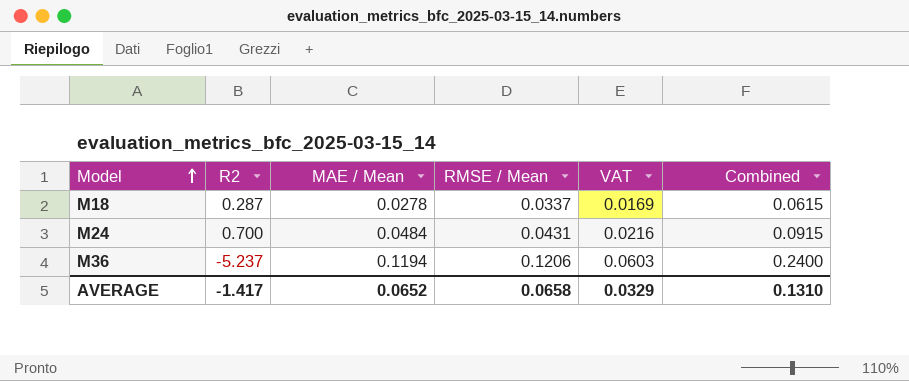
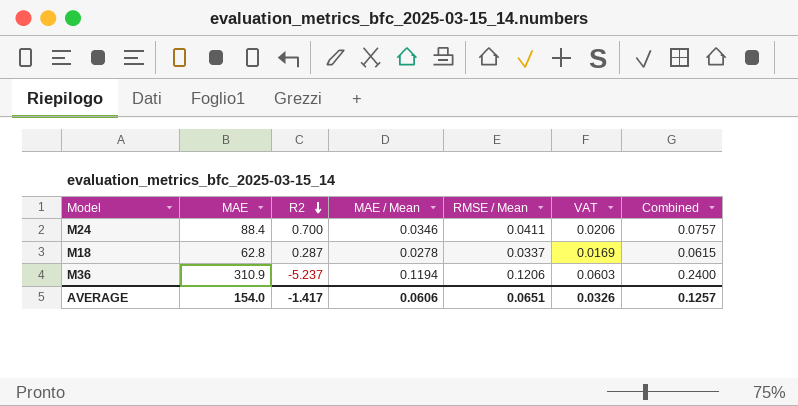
row order: Model ascending -> R2 descending
column MAE | position: none -> 2
M24 | MAE / Mean: 0.0484 -> 0.0346
M24 | RMSE / Mean: 0.0431 -> 0.0411
M24 | VAT: 0.0216 -> 0.0206
M24 | Combined: 0.0915 -> 0.0757
AVERAGE | MAE / Mean: 0.0652 -> 0.0606
AVERAGE | RMSE / Mean: 0.0658 -> 0.0651
AVERAGE | VAT: 0.0329 -> 0.0326
AVERAGE | Combined: 0.1310 -> 0.1257

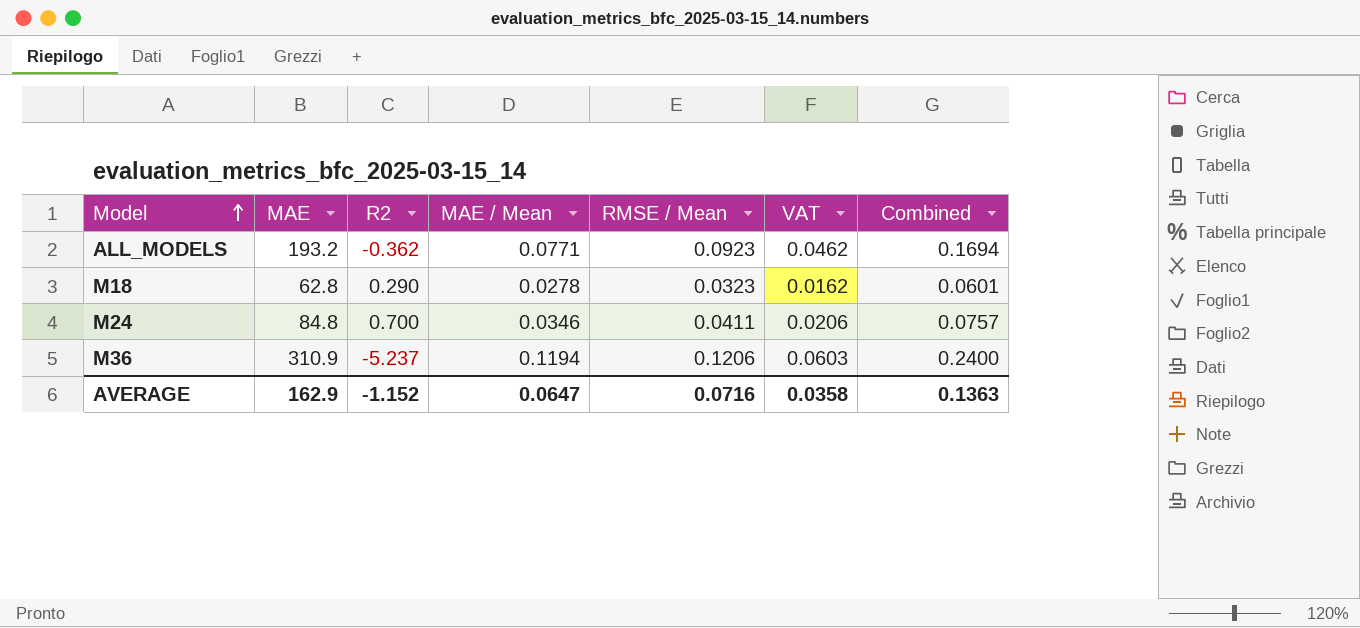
row order: R2 descending -> Model ascending
row ALL_MODELS: none -> 193.2 | -0.362 | 0.0771 | 0.0923 | 0.0462 | 0.1694
M18 | R2: 0.287 -> 0.290
M18 | RMSE / Mean: 0.0337 -> 0.0323
M18 | VAT: 0.0169 -> 0.0162
M18 | Combined: 0.0615 -> 0.0601
M24 | MAE: 88.4 -> 84.8
AVERAGE | MAE: 154.0 -> 162.9
AVERAGE | R2: -1.417 -> -1.152
AVERAGE | MAE / Mean: 0.0606 -> 0.0647
AVERAGE | RMSE / Mean: 0.0651 -> 0.0716
AVERAGE | VAT: 0.0326 -> 0.0358
AVERAGE | Combined: 0.1257 -> 0.1363

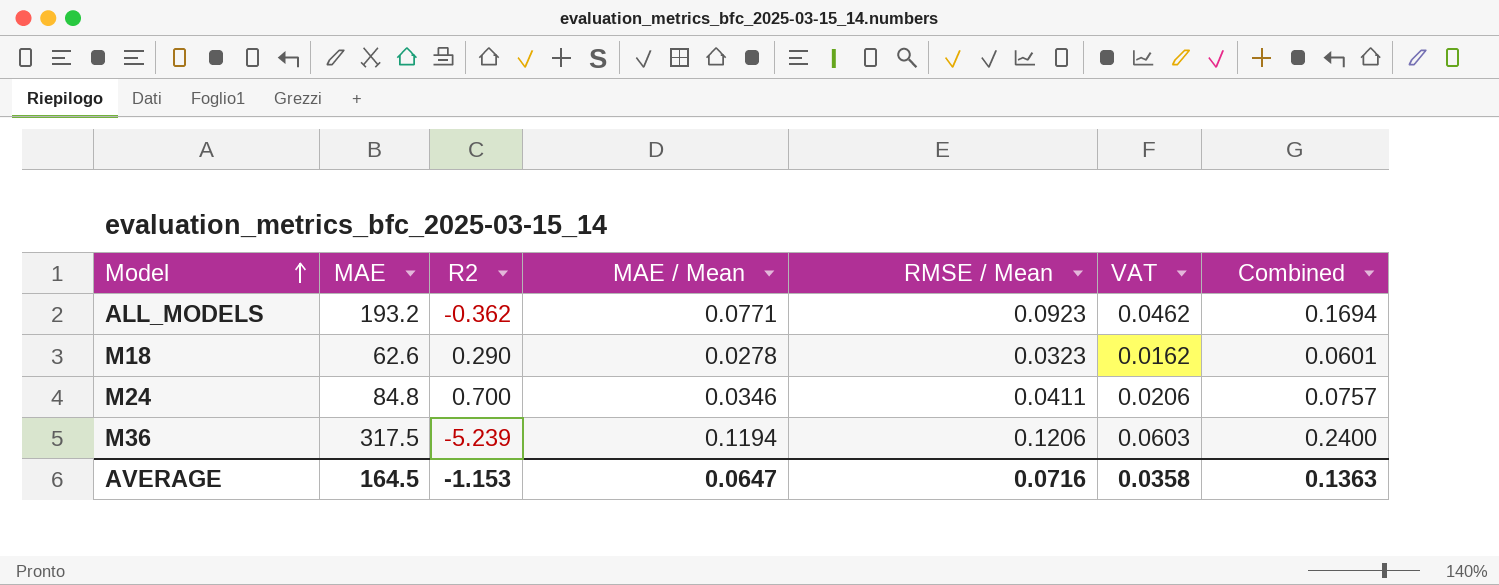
M18 | MAE: 62.8 -> 62.6
M36 | MAE: 310.9 -> 317.5
M36 | R2: -5.237 -> -5.239
AVERAGE | MAE: 162.9 -> 164.5
AVERAGE | R2: -1.152 -> -1.153

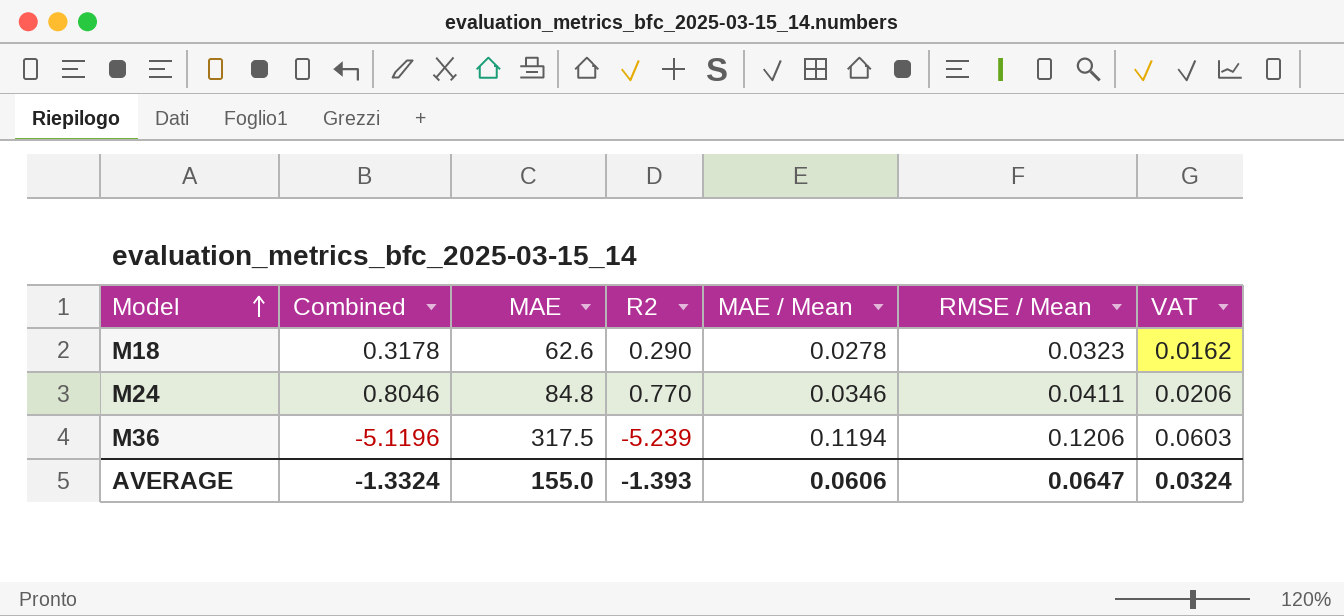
column Combined | formula: [MAE / Mean] + [RMSE / Mean] -> [R2] + [MAE / Mean]
column Combined | position: 7 -> 2
row ALL_MODELS: 193.2 | -0.362 | 0.0771 | 0.0923 | 0.0462 | 0.1694 -> none
M24 | R2: 0.700 -> 0.770
AVERAGE | Combined: 0.1363 -> -1.3324
AVERAGE | MAE: 164.5 -> 155.0
AVERAGE | R2: -1.153 -> -1.393
AVERAGE | MAE / Mean: 0.0647 -> 0.0606
AVERAGE | RMSE / Mean: 0.0716 -> 0.0647
AVERAGE | VAT: 0.0358 -> 0.0324

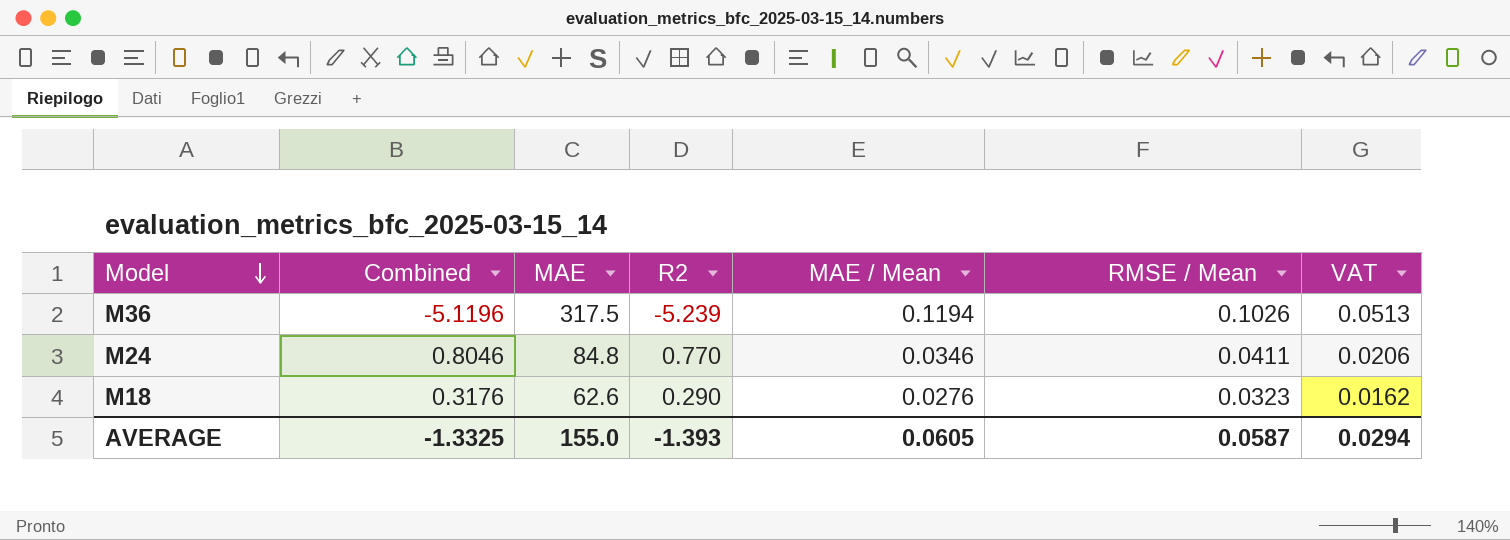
row order: Model ascending -> Model descending
M36 | RMSE / Mean: 0.1206 -> 0.1026
M36 | VAT: 0.0603 -> 0.0513
M18 | Combined: 0.3178 -> 0.3176
M18 | MAE / Mean: 0.0278 -> 0.0276
AVERAGE | Combined: -1.3324 -> -1.3325
AVERAGE | MAE / Mean: 0.0606 -> 0.0605
AVERAGE | RMSE / Mean: 0.0647 -> 0.0587
AVERAGE | VAT: 0.0324 -> 0.0294

